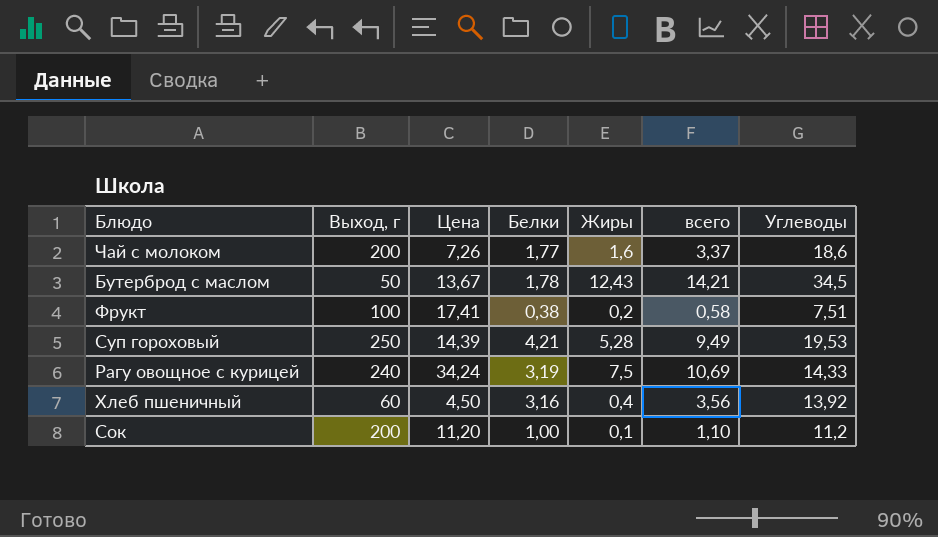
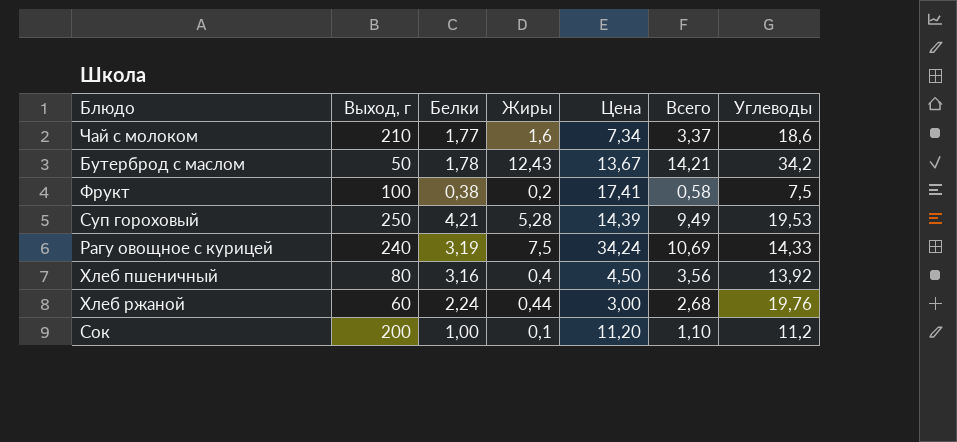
column Цена | position: 3 -> 5
column name: всего -> Всего
Чай с молоком | Выход, г: 200 -> 210
Чай с молоком | Цена: 7,26 -> 7,34
Бутерброд с маслом | Углеводы: 34,5 -> 34,2
Фрукт | Углеводы: 7,51 -> 7,5
Хлеб пшеничный | Выход, г: 60 -> 80
row Хлеб ржаной: none -> 60 | 2,24 | 0,44 | 3,00 | 2,68 | 19,76

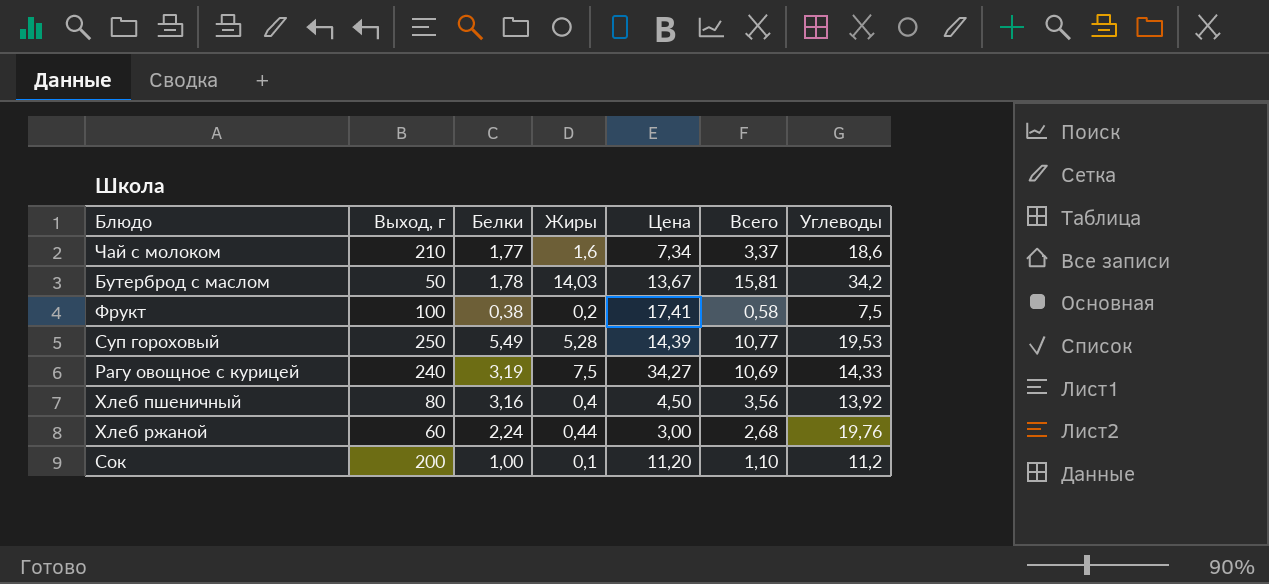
Бутерброд с маслом | Жиры: 12,43 -> 14,03
Бутерброд с маслом | Всего: 14,21 -> 15,81
Суп гороховый | Белки: 4,21 -> 5,49
Суп гороховый | Всего: 9,49 -> 10,77
Рагу овощное с курицей | Цена: 34,24 -> 34,27

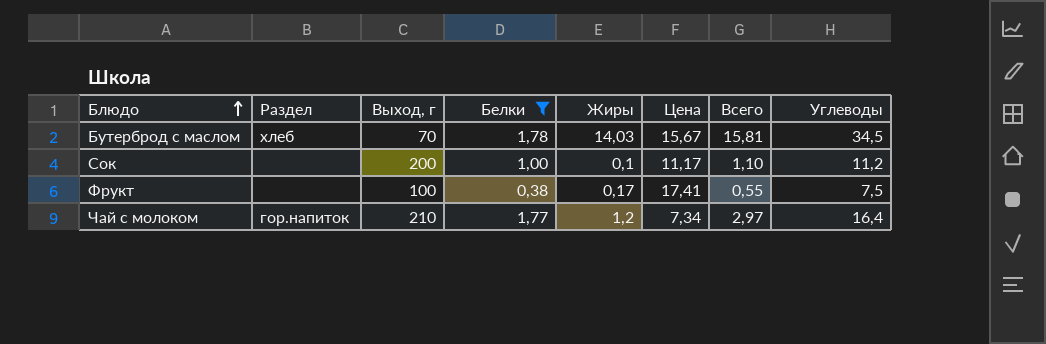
filter: none -> Белки <= 1,78
row order: none -> Блюдо ascending
column Раздел | position: none -> 2
Бутерброд с маслом | Выход, г: 50 -> 70
Бутерброд с маслом | Цена: 13,67 -> 15,67
Бутерброд с маслом | Углеводы: 34,2 -> 34,5
Сок | Цена: 11,20 -> 11,17
Фрукт | Жиры: 0,2 -> 0,17
Фрукт | Всего: 0,58 -> 0,55
Чай с молоком | Жиры: 1,6 -> 1,2
Чай с молоком | Всего: 3,37 -> 2,97
Чай с молоком | Углеводы: 18,6 -> 16,4

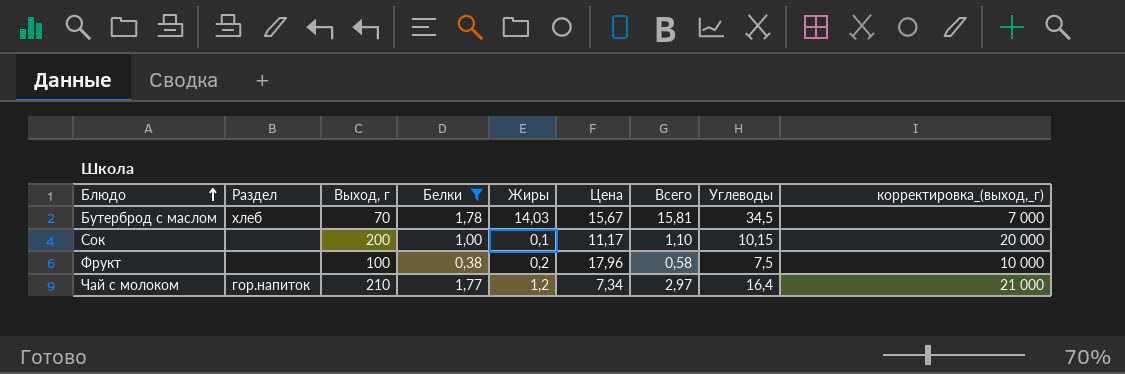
column корректировка_(выход,_г) | formula: none -> [Выход, г] * 100
Сок | Углеводы: 11,2 -> 10,15
Фрукт | Жиры: 0,17 -> 0,2
Фрукт | Цена: 17,41 -> 17,96
Фрукт | Всего: 0,55 -> 0,58

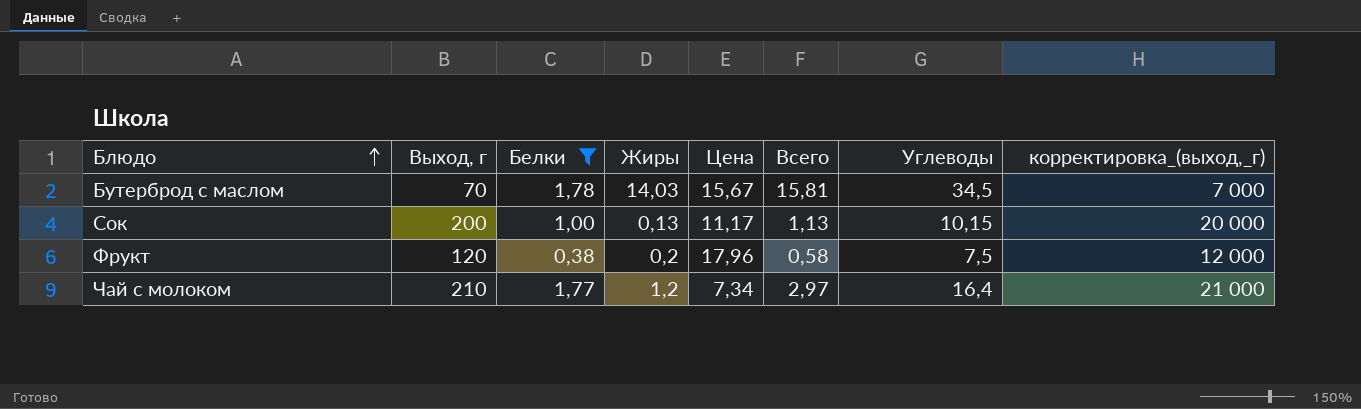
column Раздел | position: 2 -> none
Сок | Жиры: 0,1 -> 0,13
Сок | Всего: 1,10 -> 1,13
Фрукт | Выход, г: 100 -> 120
Фрукт | корректировка_(выход,_г): 10 000 -> 12 000

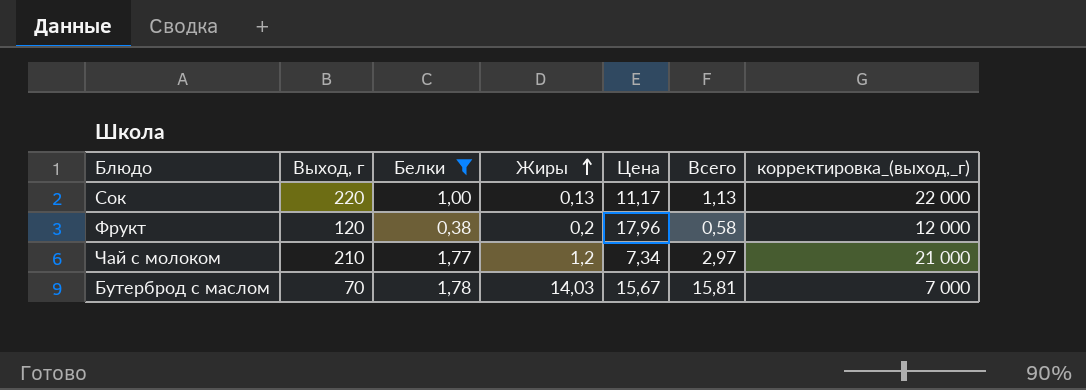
row order: Блюдо ascending -> Жиры ascending
column Углеводы | position: 7 -> none
Сок | Выход, г: 200 -> 220
Сок | корректировка_(выход,_г): 20 000 -> 22 000

